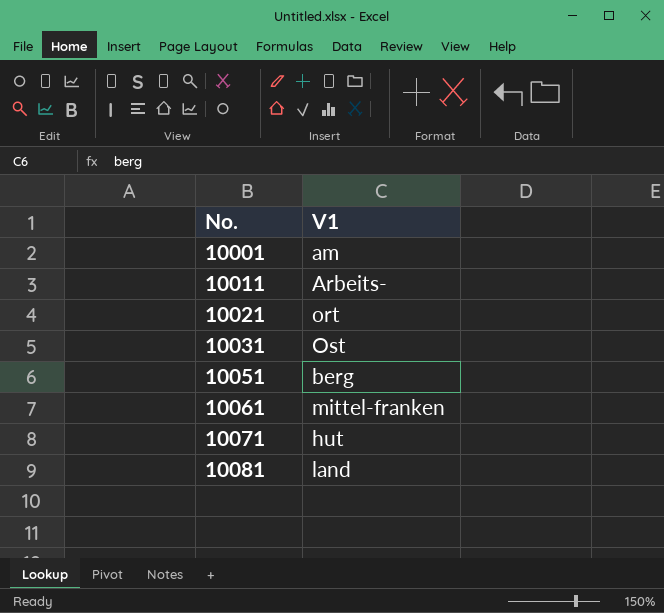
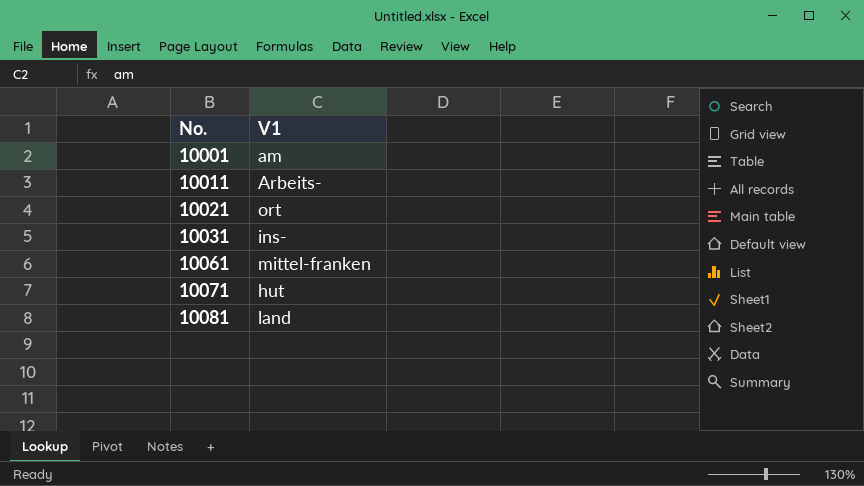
row 10051: berg -> none
10031 | V1: Ost -> ins-

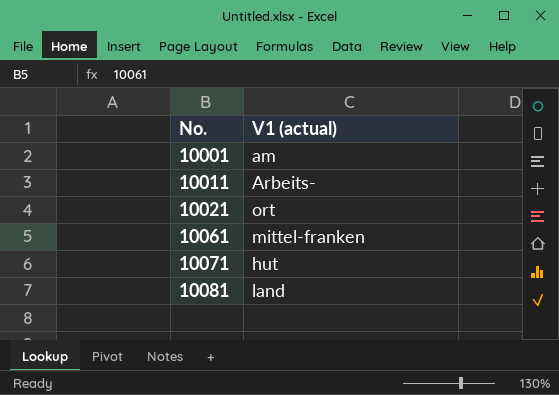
column name: V1 -> V1 (actual)
row 10031: ins- -> none

